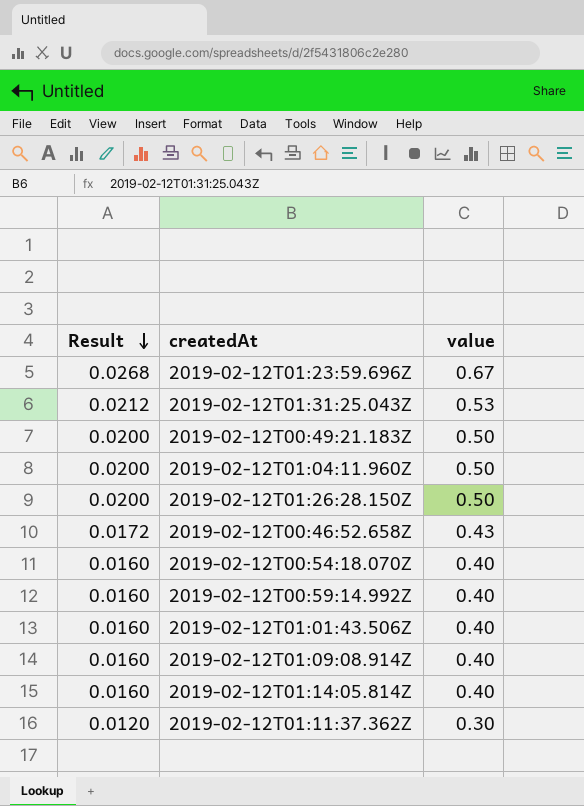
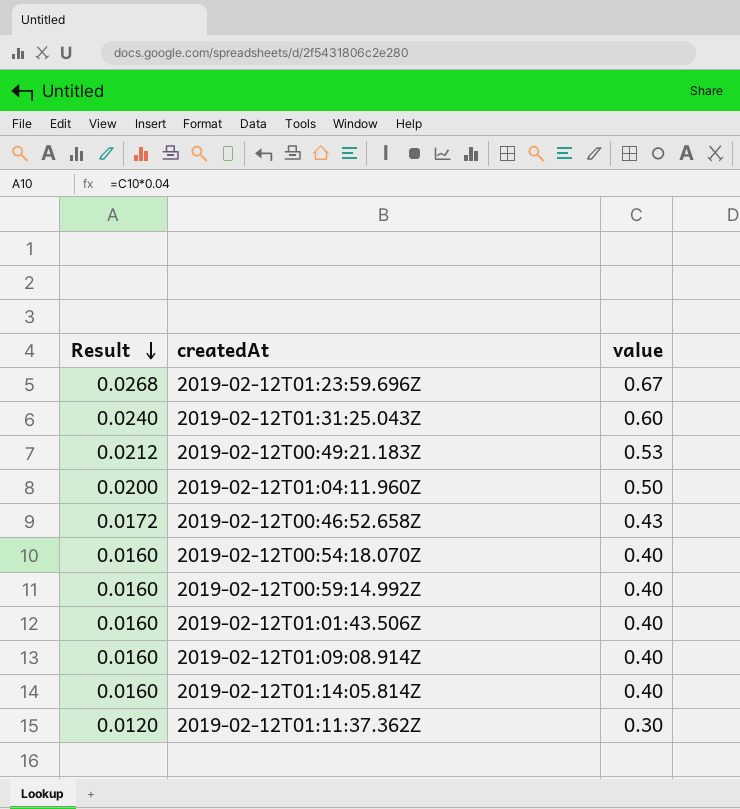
row 2019-02-12T01:26:28.150Z: 0.0200 | 0.50 -> none
2019-02-12T01:31:25.043Z | Result: 0.0212 -> 0.0240
2019-02-12T01:31:25.043Z | value: 0.53 -> 0.60
2019-02-12T00:49:21.183Z | Result: 0.0200 -> 0.0212
2019-02-12T00:49:21.183Z | value: 0.50 -> 0.53

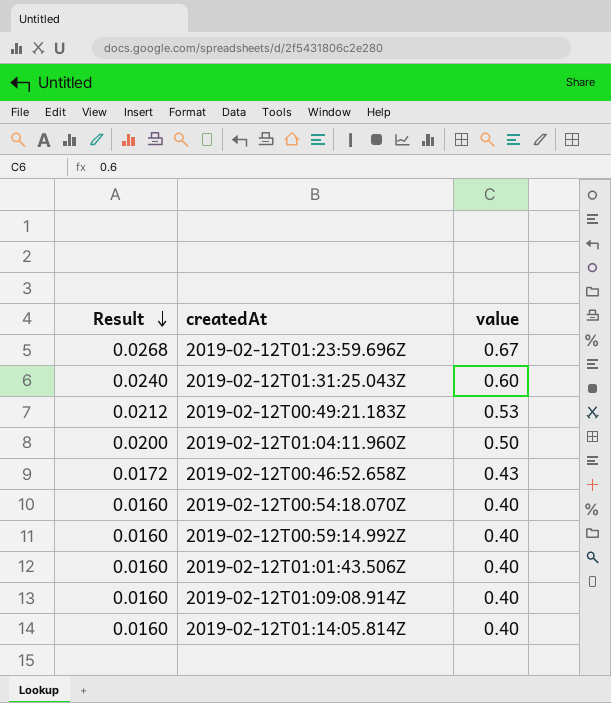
row 2019-02-12T01:11:37.362Z: 0.0120 | 0.30 -> none

